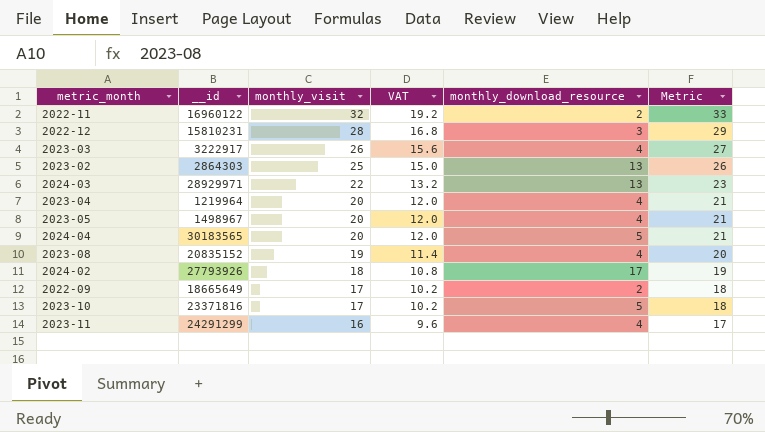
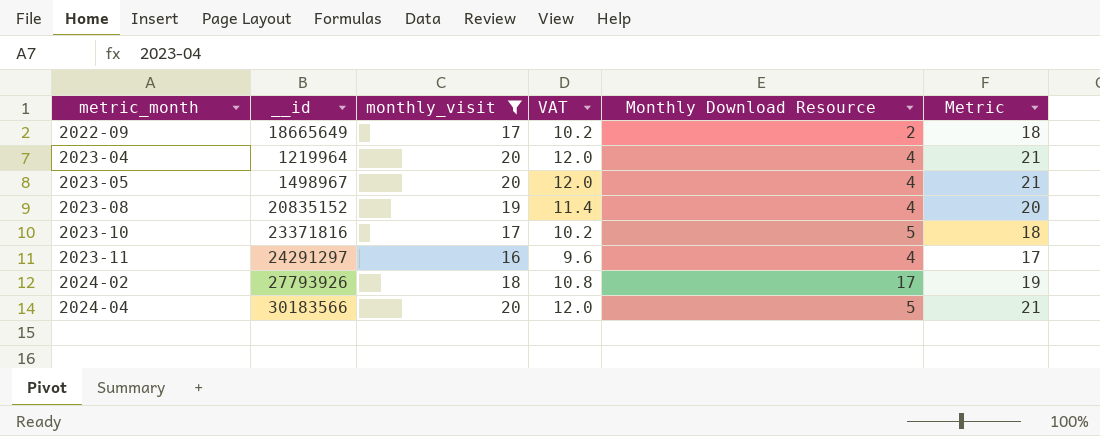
filter: none -> monthly_visit <= 20
row order: monthly_visit descending -> metric_month ascending
column name: monthly_download_resource -> Monthly Download Resource
2023-11 | __id: 24291299 -> 24291297
2024-04 | __id: 30183565 -> 30183566

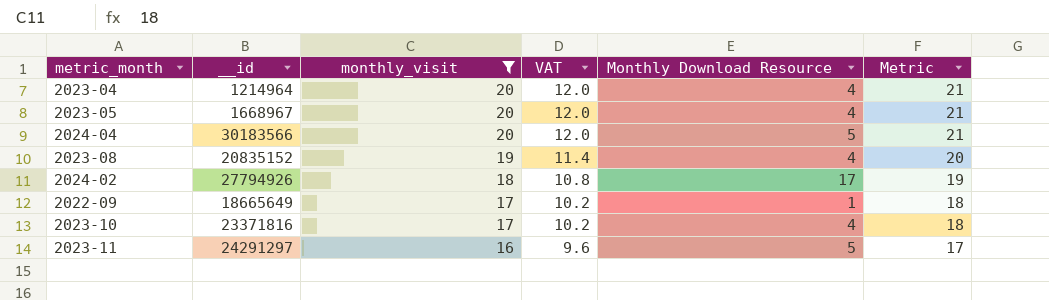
row order: metric_month ascending -> monthly_visit descending
2023-04 | __id: 1219964 -> 1214964
2023-05 | __id: 1498967 -> 1668967
2024-02 | __id: 27793926 -> 27794926
2022-09 | Monthly Download Resource: 2 -> 1
2023-10 | Monthly Download Resource: 5 -> 4
2023-11 | Monthly Download Resource: 4 -> 5

